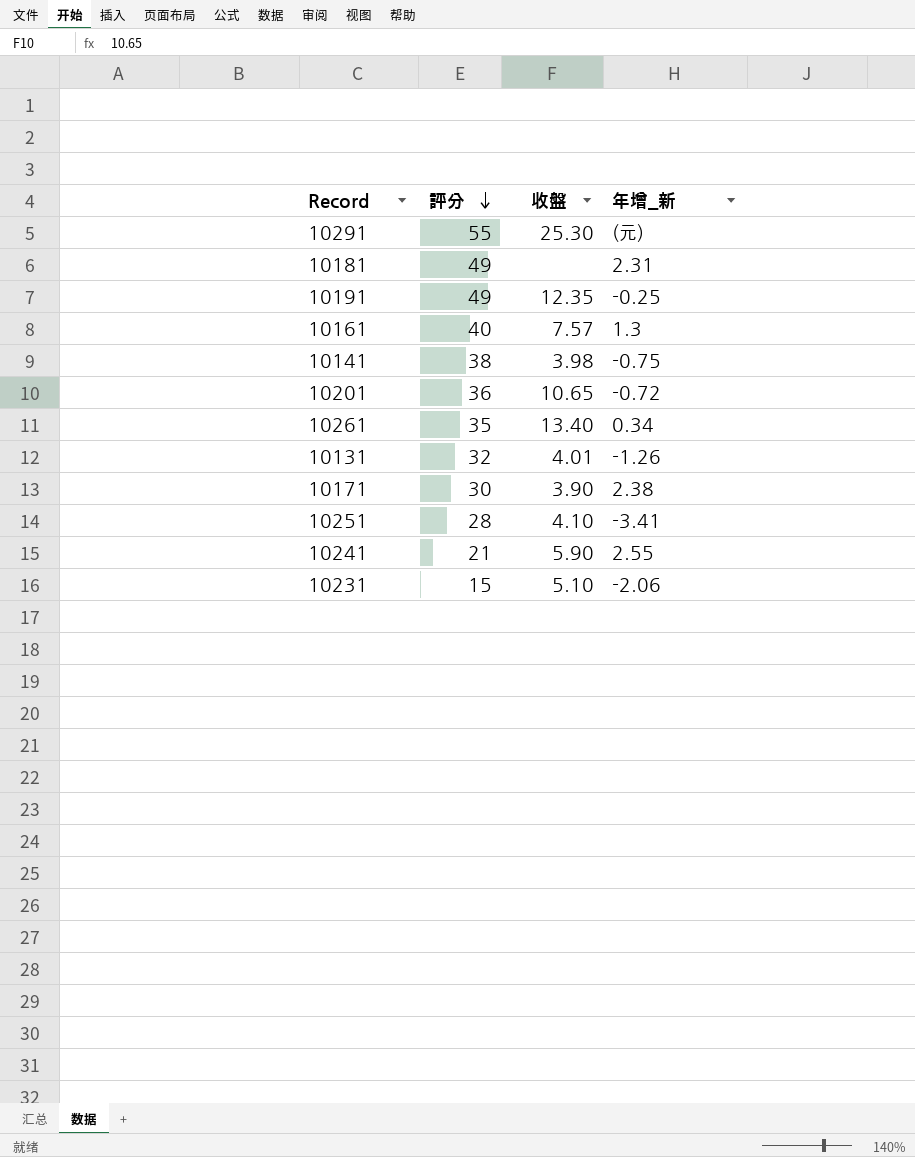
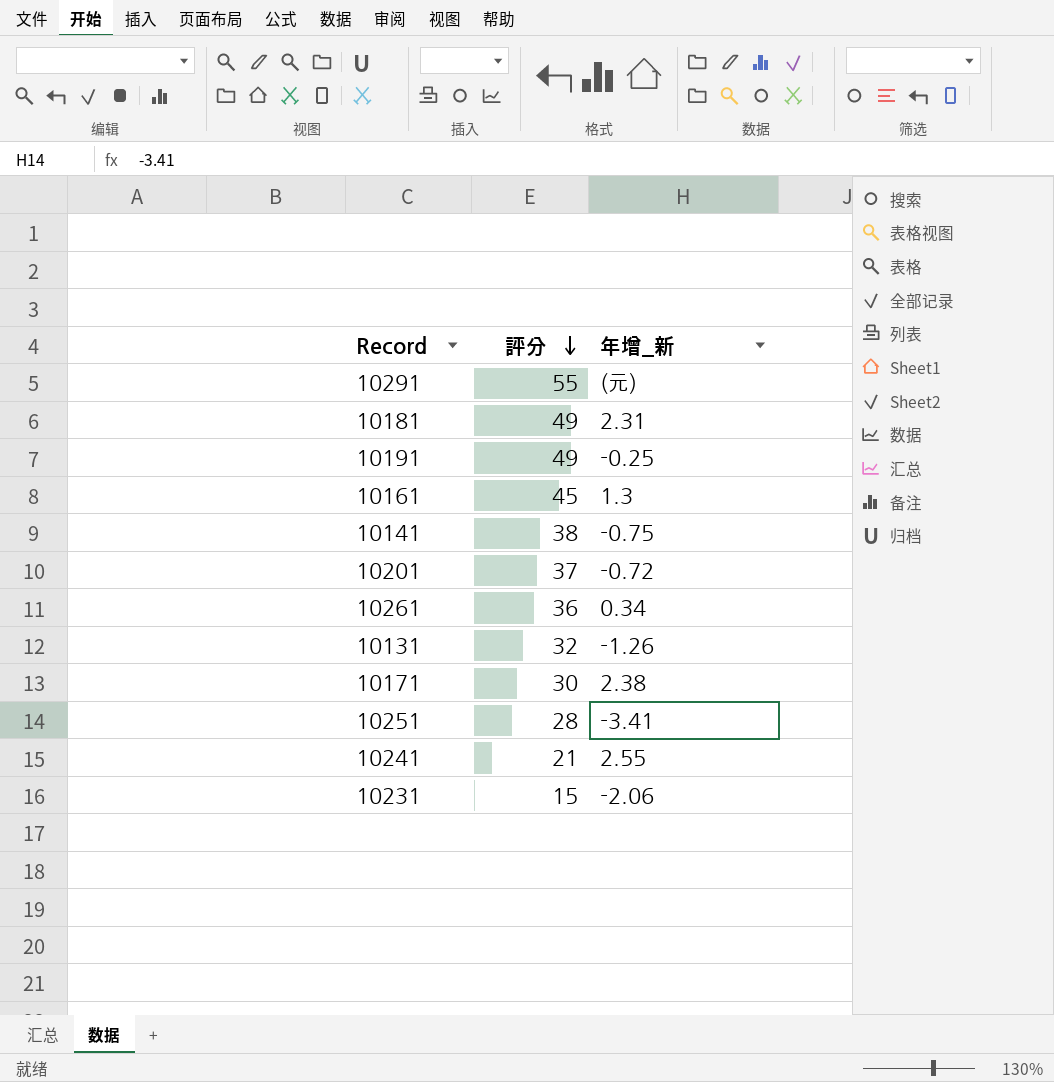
column 收盤 | position: 3 -> none
10161 | 評分: 40 -> 45
10201 | 評分: 36 -> 37
10261 | 評分: 35 -> 36

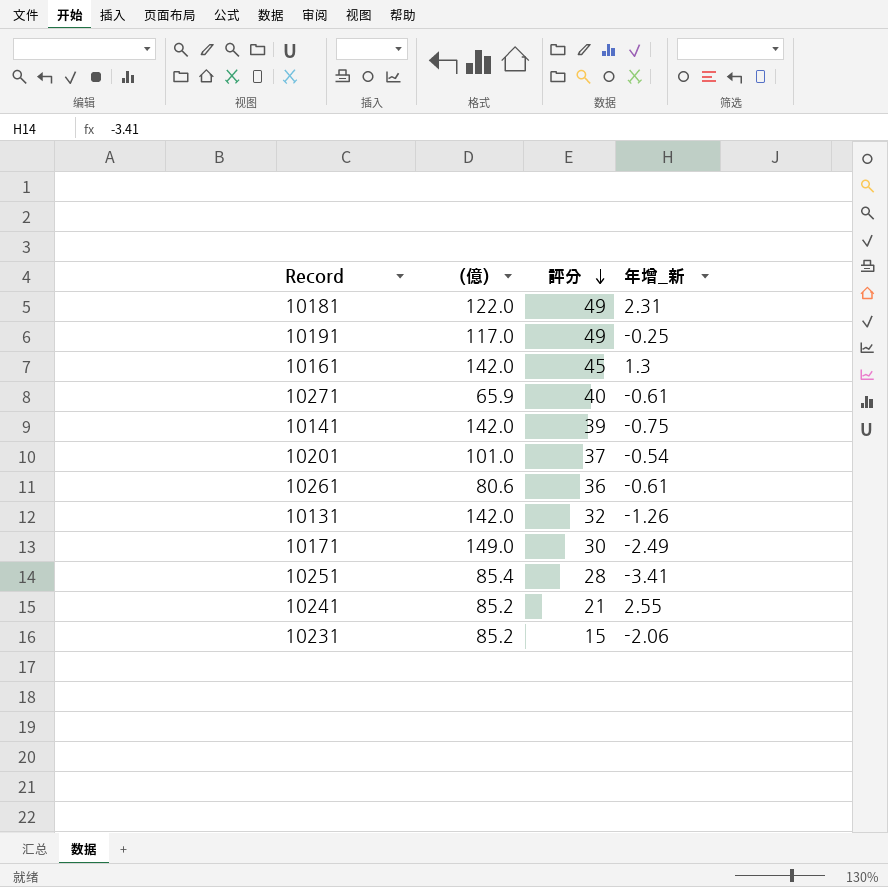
column (億) | position: none -> 2
row 10291: 55 | (元) -> none
row 10271: none -> 65.9 | 40 | -0.61
10141 | 評分: 38 -> 39
10201 | 年增_新: -0.72 -> -0.54
10261 | 年增_新: 0.34 -> -0.61
10171 | 年增_新: 2.38 -> -2.49

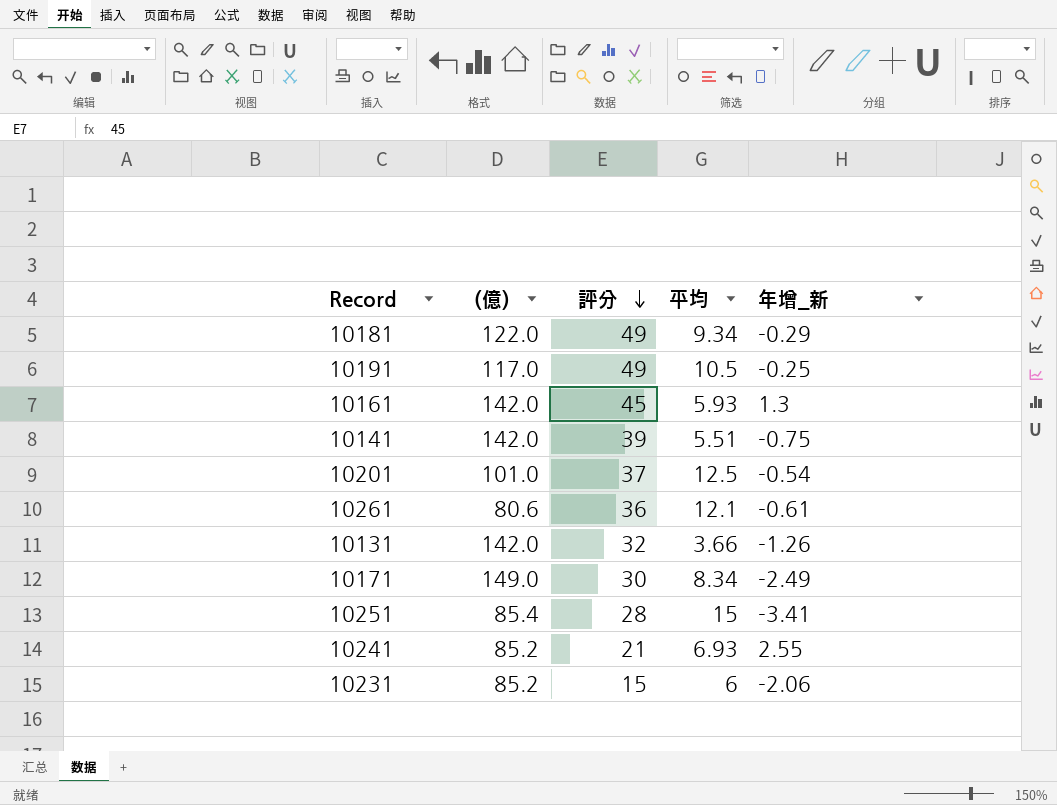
column 平均 | position: none -> 4
row 10271: 65.9 | 40 | -0.61 -> none
10181 | 年增_新: 2.31 -> -0.29

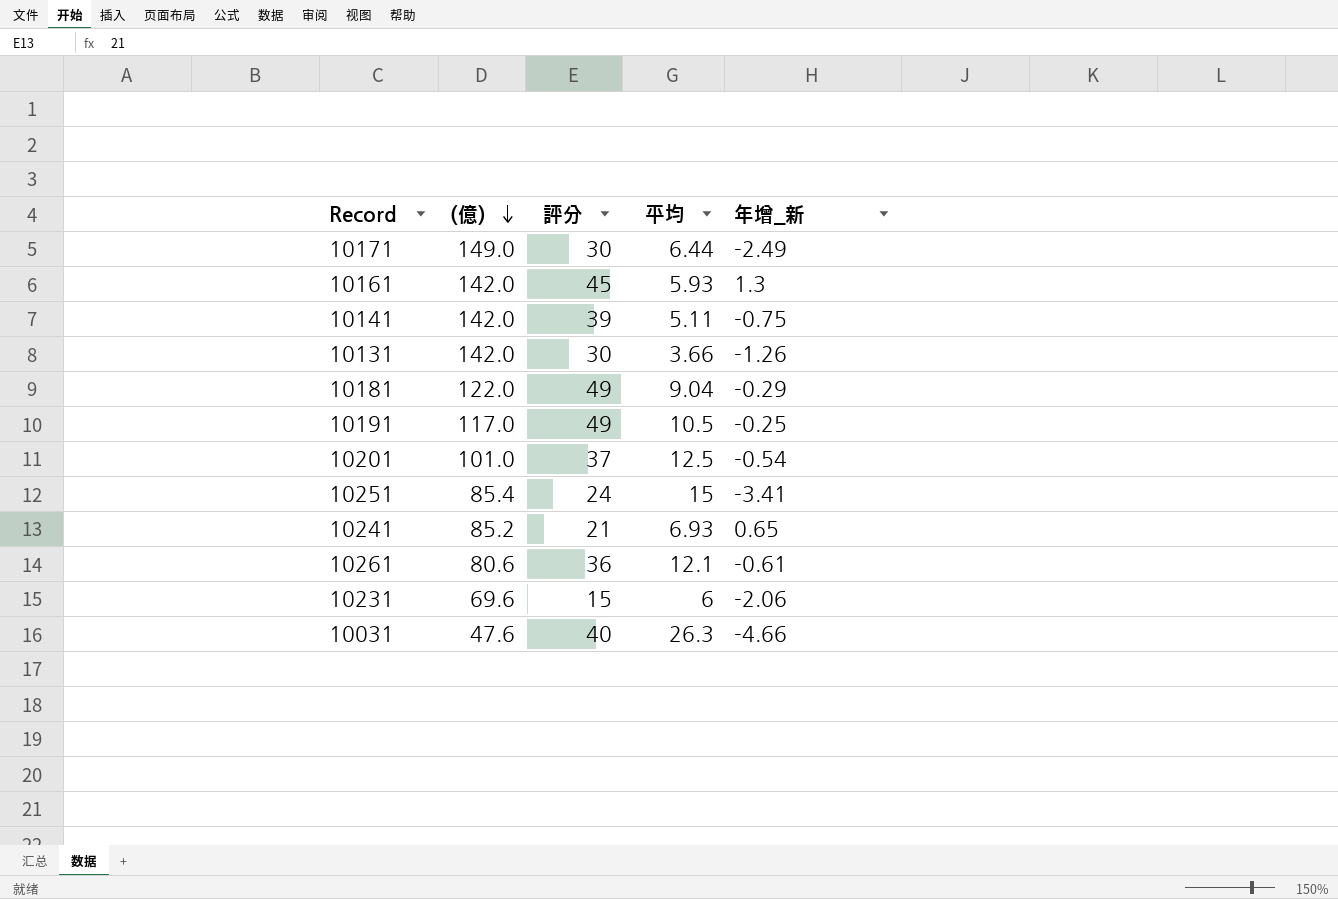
row order: 評分 descending -> (億) descending
10171 | 平均: 8.34 -> 6.44
10141 | 平均: 5.51 -> 5.11
10131 | 評分: 32 -> 30
10181 | 平均: 9.34 -> 9.04
10251 | 評分: 28 -> 24
10241 | 年增_新: 2.55 -> 0.65
10231 | (億): 85.2 -> 69.6
row 10031: none -> 47.6 | 40 | 26.3 | -4.66

